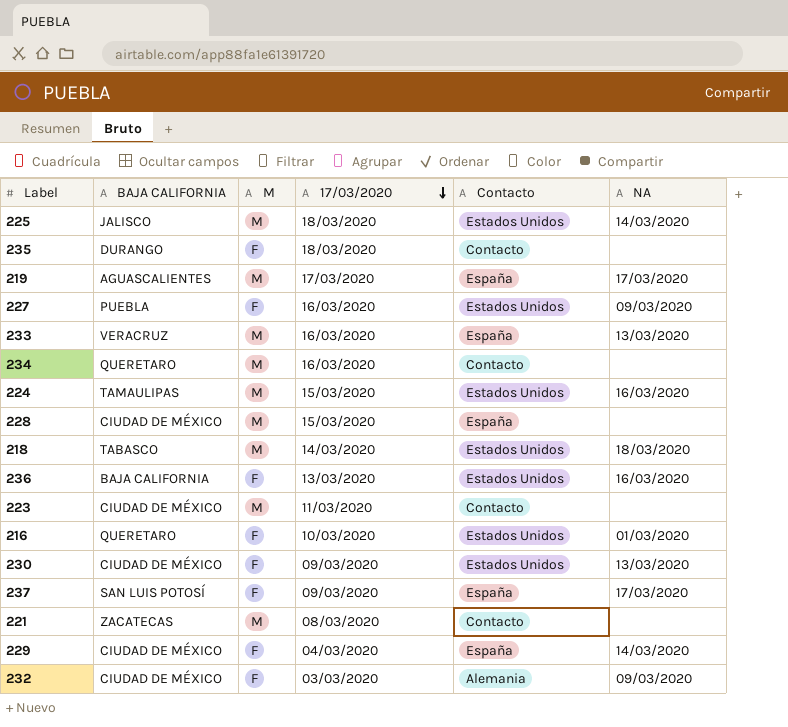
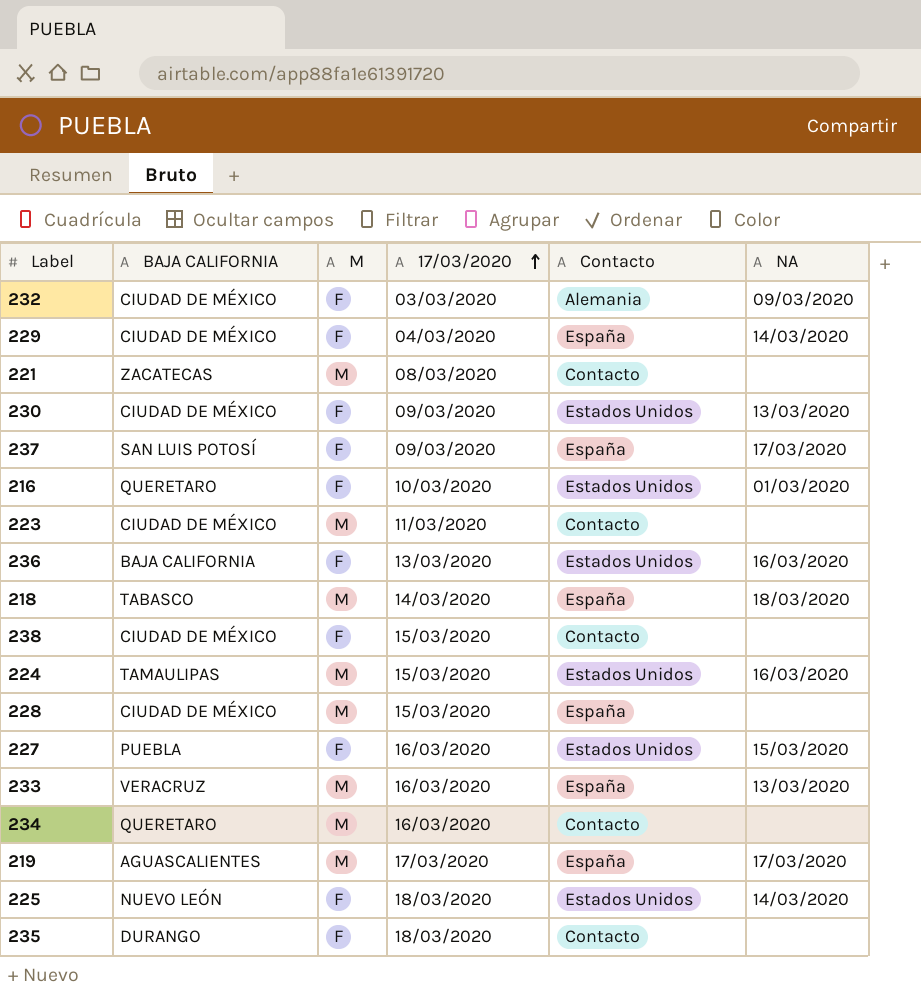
row order: 17/03/2020 descending -> 17/03/2020 ascending
218 | Contacto: Estados Unidos -> España
row 238: none -> CIUDAD DE MÉXICO | F | 15/03/2020 | Contacto | none
227 | NA: 09/03/2020 -> 15/03/2020
225 | BAJA CALIFORNIA: JALISCO -> NUEVO LEÓN
225 | M: M -> F

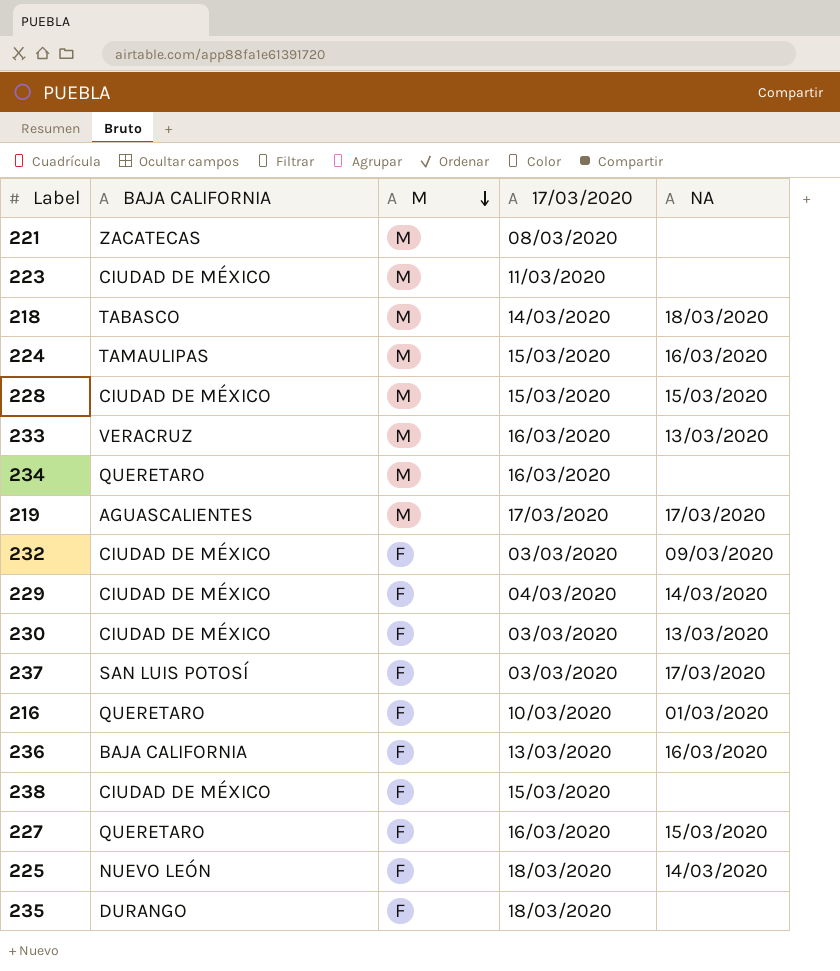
row order: 17/03/2020 ascending -> M descending
column Contacto | position: 5 -> none
228 | NA: none -> 15/03/2020
230 | 17/03/2020: 09/03/2020 -> 03/03/2020
237 | 17/03/2020: 09/03/2020 -> 03/03/2020
227 | BAJA CALIFORNIA: PUEBLA -> QUERETARO

